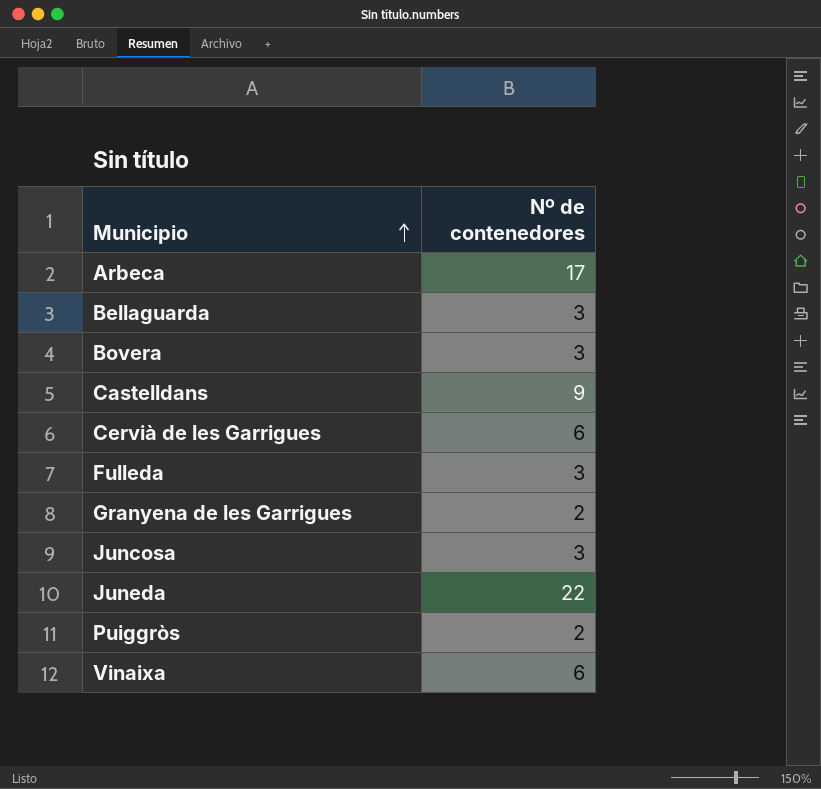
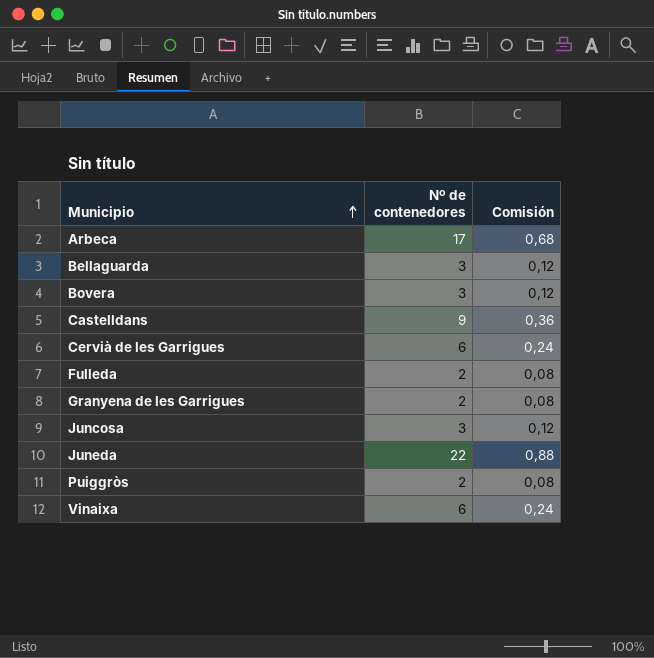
column Comisión | formula: none -> [Nº de contenedores] * 0,04
Fulleda | Nº de contenedores: 3 -> 2

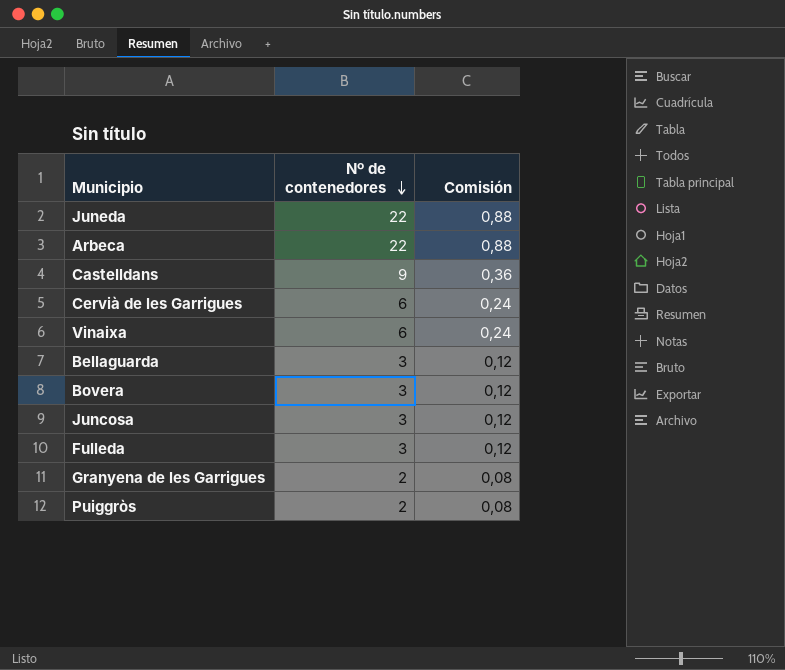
row order: Municipio ascending -> Nº de contenedores descending
Arbeca | Nº de contenedores: 17 -> 22
Arbeca | Comisión: 0,68 -> 0,88
Fulleda | Nº de contenedores: 2 -> 3
Fulleda | Comisión: 0,08 -> 0,12

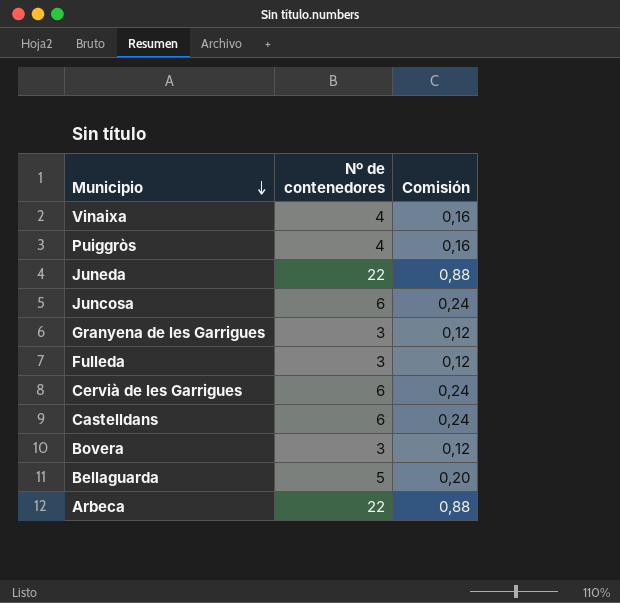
row order: Nº de contenedores descending -> Municipio descending
Vinaixa | Nº de contenedores: 6 -> 4
Vinaixa | Comisión: 0,24 -> 0,16
Puiggròs | Nº de contenedores: 2 -> 4
Puiggròs | Comisión: 0,08 -> 0,16
Juncosa | Nº de contenedores: 3 -> 6
Juncosa | Comisión: 0,12 -> 0,24
Granyena de les Garrigues | Nº de contenedores: 2 -> 3
Granyena de les Garrigues | Comisión: 0,08 -> 0,12
Castelldans | Nº de contenedores: 9 -> 6
Castelldans | Comisión: 0,36 -> 0,24
Bellaguarda | Nº de contenedores: 3 -> 5
Bellaguarda | Comisión: 0,12 -> 0,20

